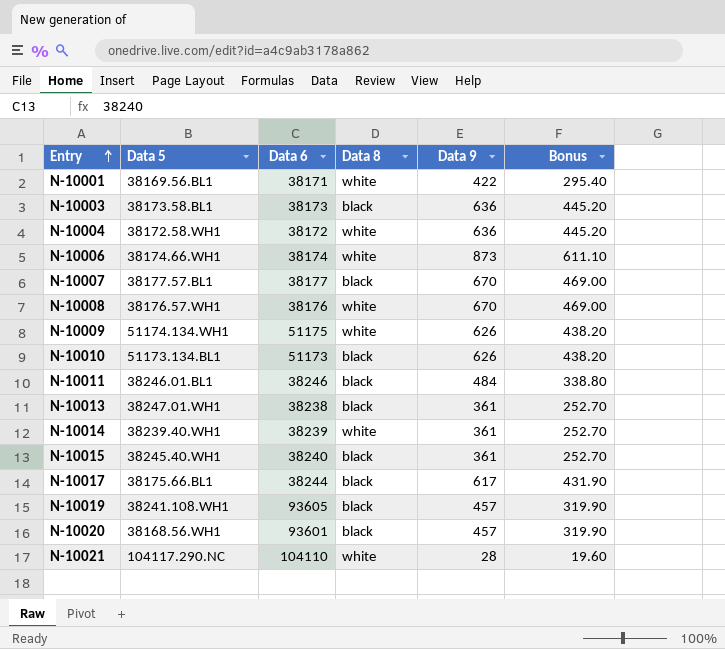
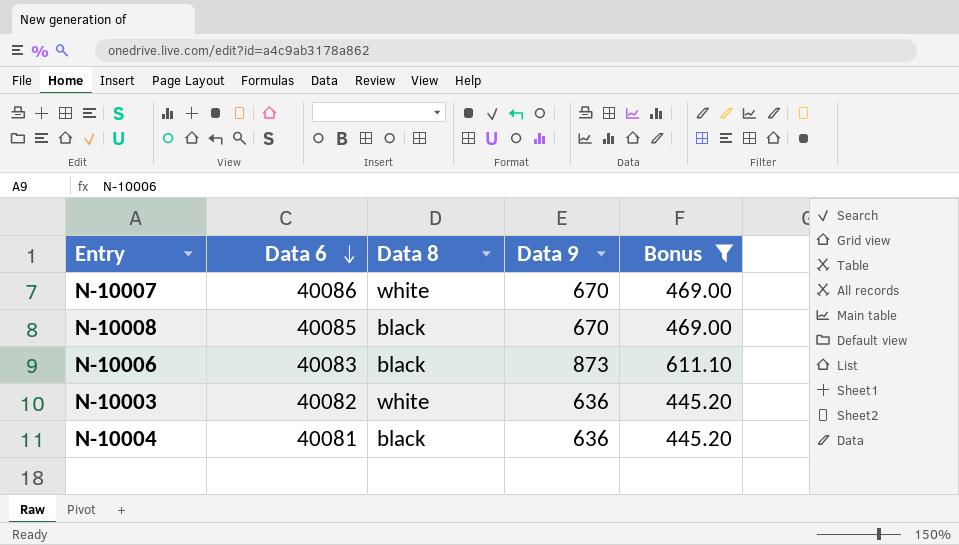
filter: none -> Bonus >= 445.20
row order: Entry ascending -> Data 6 descending
column Data 5 | position: 2 -> none
N-10007 | Data 6: 38177 -> 40086
N-10007 | Data 8: black -> white
N-10008 | Data 6: 38176 -> 40085
N-10008 | Data 8: white -> black
N-10006 | Data 6: 38174 -> 40083
N-10006 | Data 8: white -> black
N-10003 | Data 6: 38173 -> 40082
N-10003 | Data 8: black -> white
N-10004 | Data 6: 38172 -> 40081
N-10004 | Data 8: white -> black

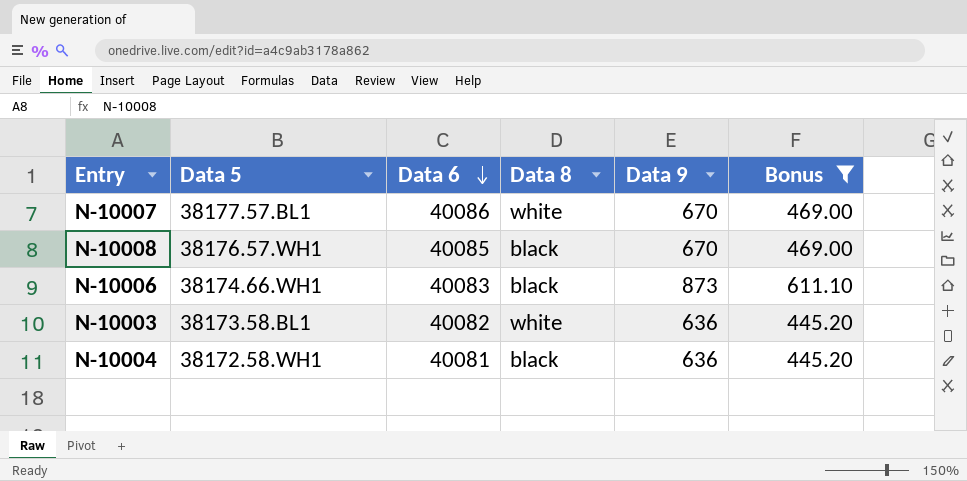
column Data 5 | position: none -> 2

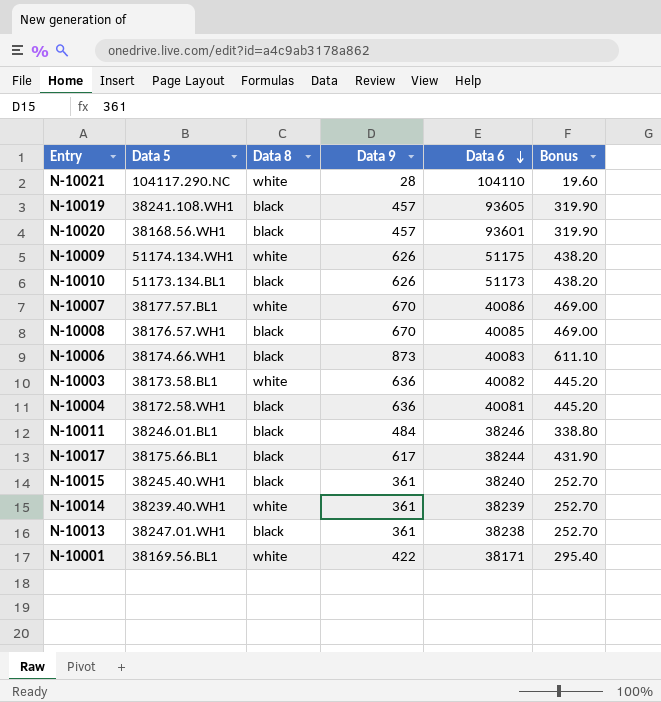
filter: Bonus >= 445.20 -> none
column Data 6 | position: 3 -> 5

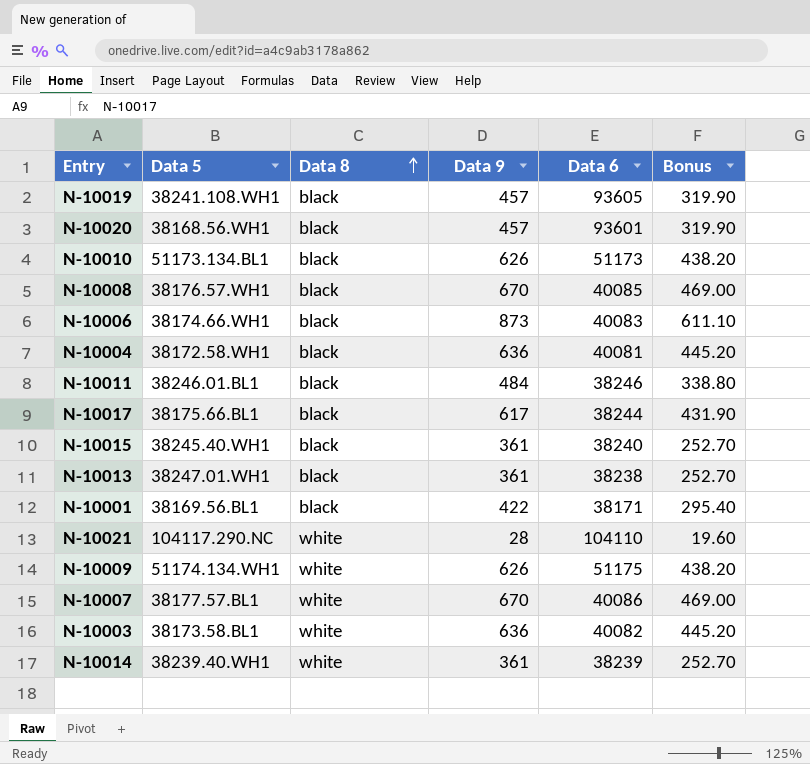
row order: Data 6 descending -> Data 8 ascending
N-10001 | Data 8: white -> black

